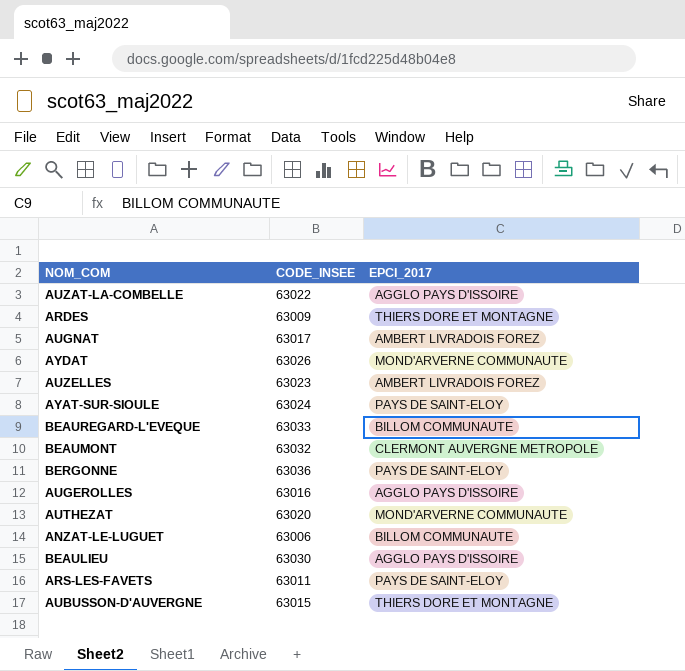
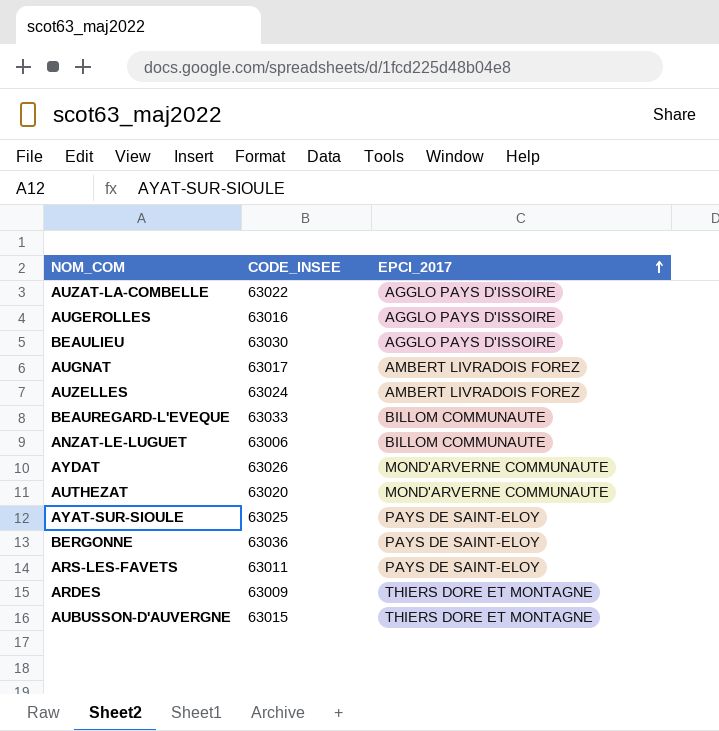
row order: none -> EPCI_2017 ascending
row BEAUMONT: 63032 | CLERMONT AUVERGNE METROPOLE -> none
AUZELLES | CODE_INSEE: 63023 -> 63024
AYAT-SUR-SIOULE | CODE_INSEE: 63024 -> 63025

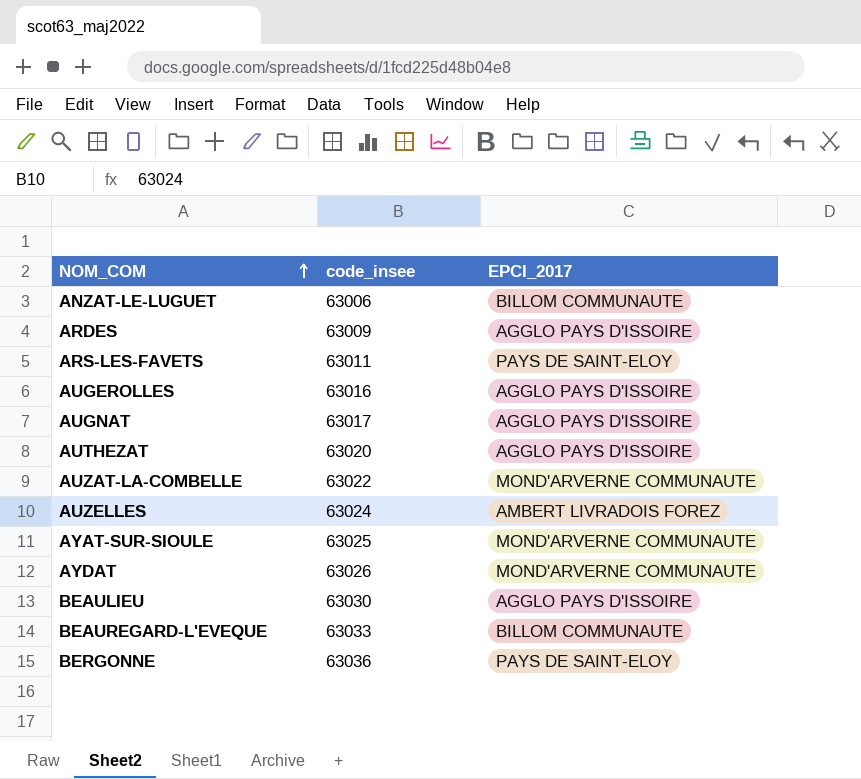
row order: EPCI_2017 ascending -> NOM_COM ascending
column name: CODE_INSEE -> code_insee
row AUBUSSON-D'AUVERGNE: 63015 | THIERS DORE ET MONTAGNE -> none
ARDES | EPCI_2017: THIERS DORE ET MONTAGNE -> AGGLO PAYS D'ISSOIRE
AUGNAT | EPCI_2017: AMBERT LIVRADOIS FOREZ -> AGGLO PAYS D'ISSOIRE
AUTHEZAT | EPCI_2017: MOND'ARVERNE COMMUNAUTE -> AGGLO PAYS D'ISSOIRE
AUZAT-LA-COMBELLE | EPCI_2017: AGGLO PAYS D'ISSOIRE -> MOND'ARVERNE COMMUNAUTE
AYAT-SUR-SIOULE | EPCI_2017: PAYS DE SAINT-ELOY -> MOND'ARVERNE COMMUNAUTE

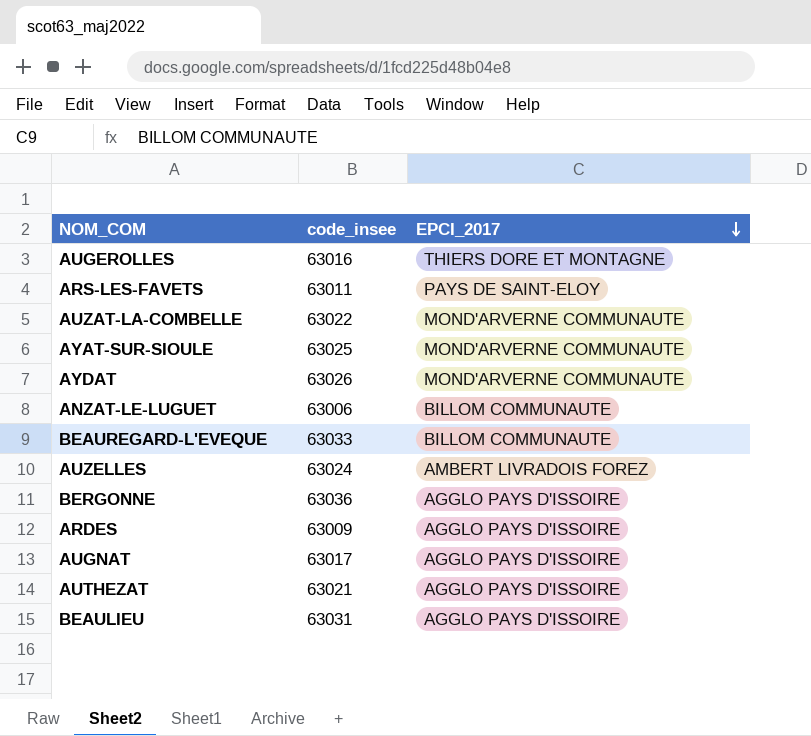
row order: NOM_COM ascending -> EPCI_2017 descending
AUGEROLLES | EPCI_2017: AGGLO PAYS D'ISSOIRE -> THIERS DORE ET MONTAGNE
BERGONNE | EPCI_2017: PAYS DE SAINT-ELOY -> AGGLO PAYS D'ISSOIRE
AUTHEZAT | code_insee: 63020 -> 63021
BEAULIEU | code_insee: 63030 -> 63031

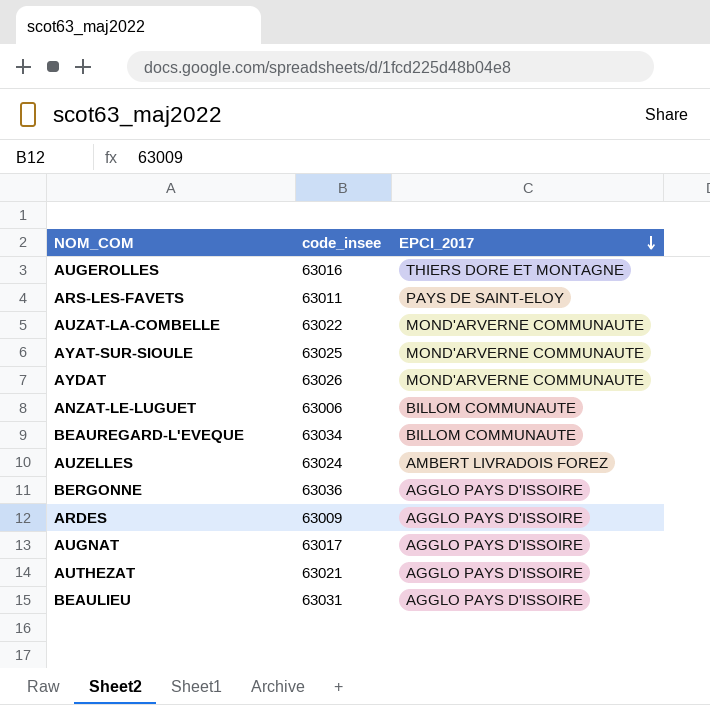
BEAUREGARD-L'EVEQUE | code_insee: 63033 -> 63034

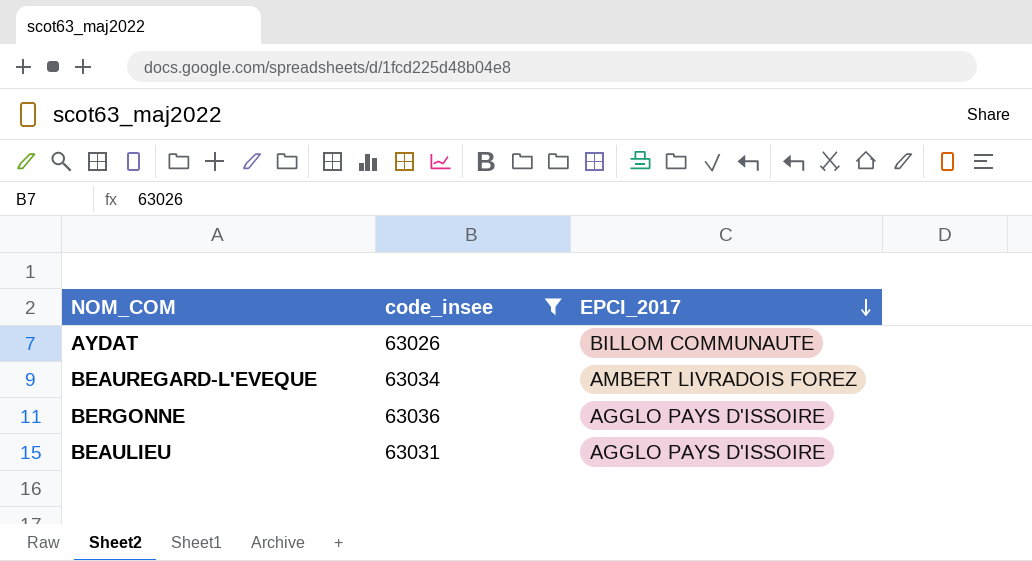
filter: none -> code_insee >= 63026
AYDAT | EPCI_2017: MOND'ARVERNE COMMUNAUTE -> BILLOM COMMUNAUTE
BEAUREGARD-L'EVEQUE | EPCI_2017: BILLOM COMMUNAUTE -> AMBERT LIVRADOIS FOREZ

